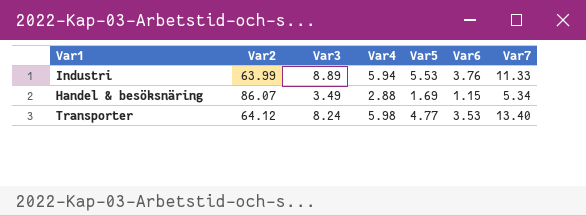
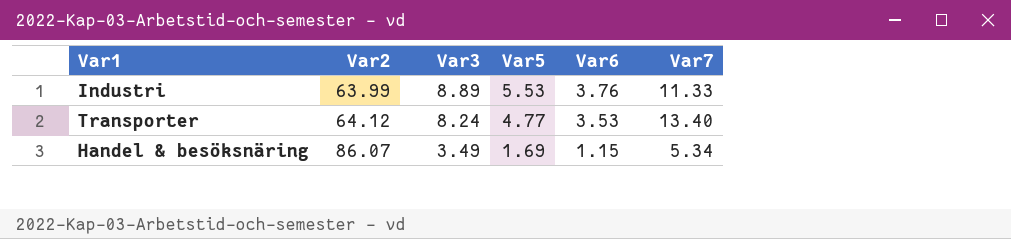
row order: none -> Var2 ascending
column Var4 | position: 4 -> none

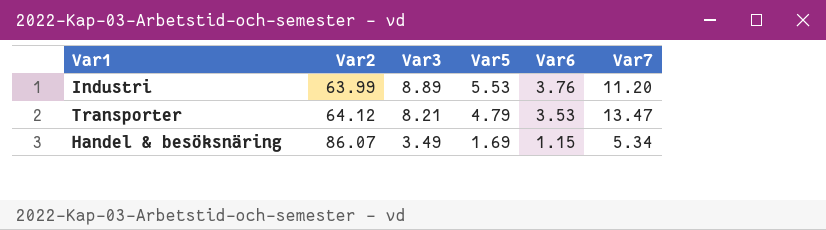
Industri | Var7: 11.33 -> 11.20
Transporter | Var3: 8.24 -> 8.21
Transporter | Var5: 4.77 -> 4.79
Transporter | Var7: 13.40 -> 13.47

